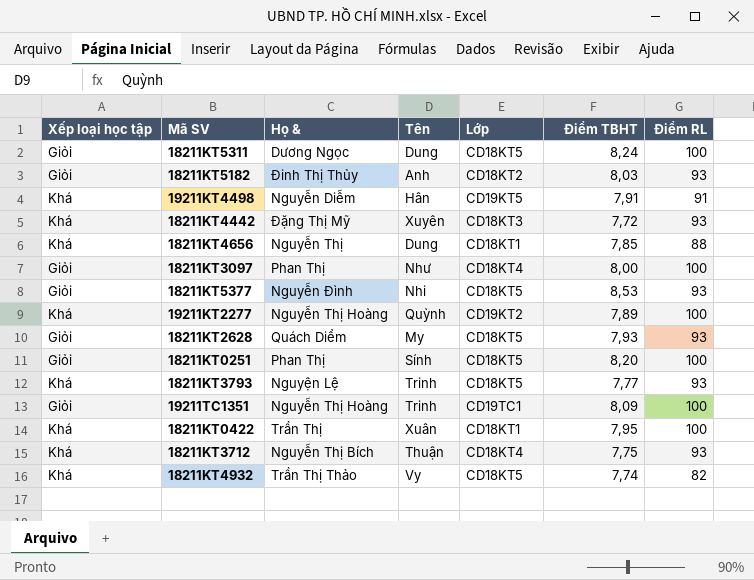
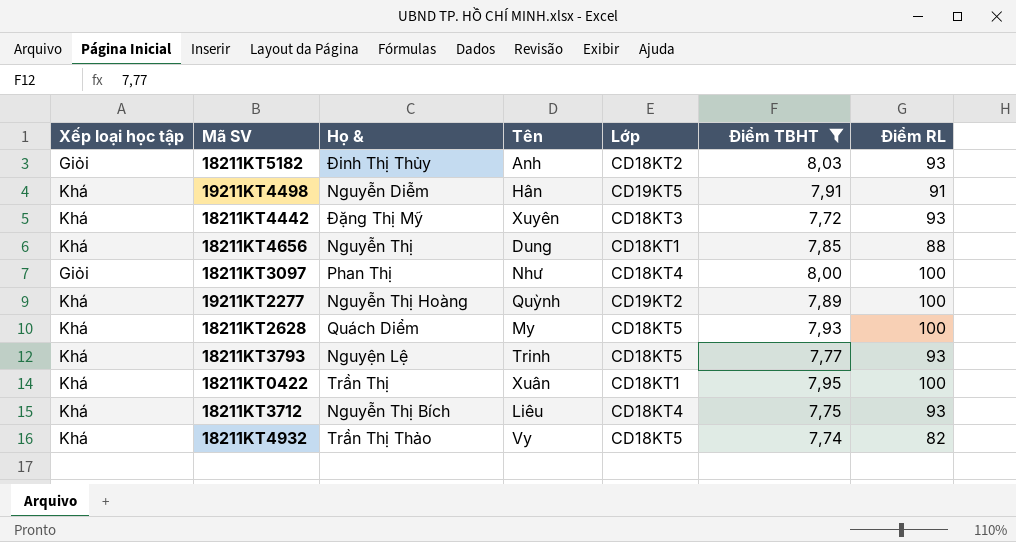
filter: none -> Điểm TBHT <= 8,03
18211KT2628 | Xếp loại học tập: Giỏi -> Khá
18211KT2628 | Điểm RL: 93 -> 100
18211KT3712 | Tên: Thuận -> Liêu

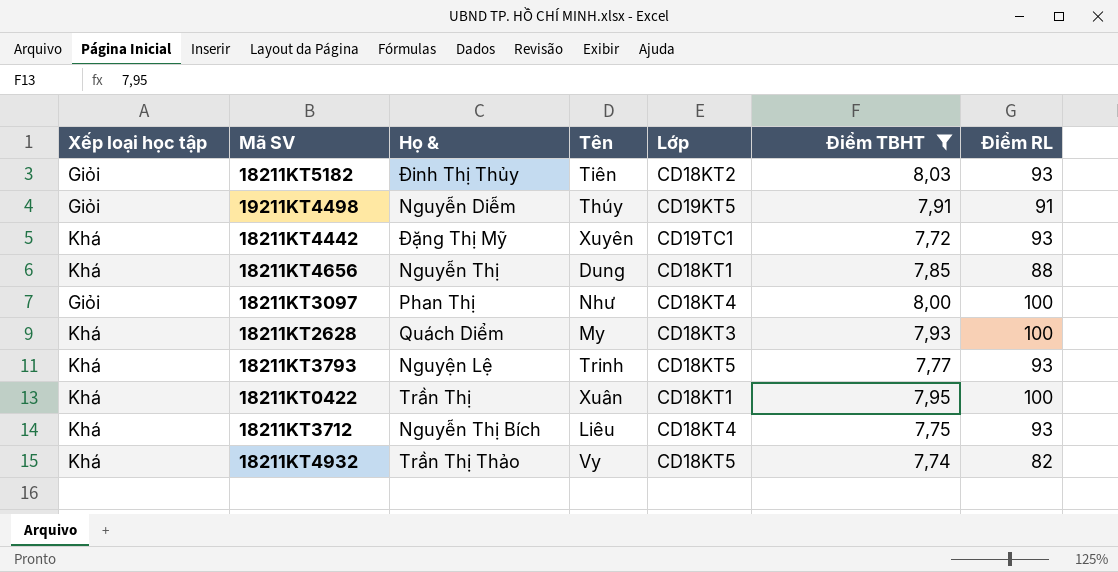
row 19211KT2277: Khá | Nguyễn Thị Hoàng | Quỳnh | CD19KT2 | 7,89 | 100 -> none
18211KT5182 | Tên: Anh -> Tiên
19211KT4498 | Xếp loại học tập: Khá -> Giỏi
19211KT4498 | Tên: Hân -> Thúy
18211KT4442 | Lớp: CD18KT3 -> CD19TC1
18211KT2628 | Lớp: CD18KT5 -> CD18KT3

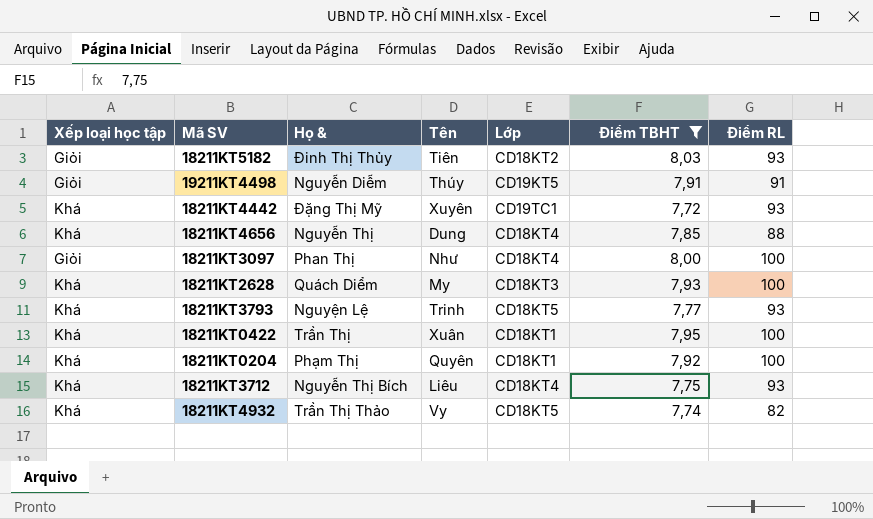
18211KT4656 | Lớp: CD18KT1 -> CD18KT4
row 18211KT0204: none -> Khá | Phạm Thị | Quyên | CD18KT1 | 7,92 | 100

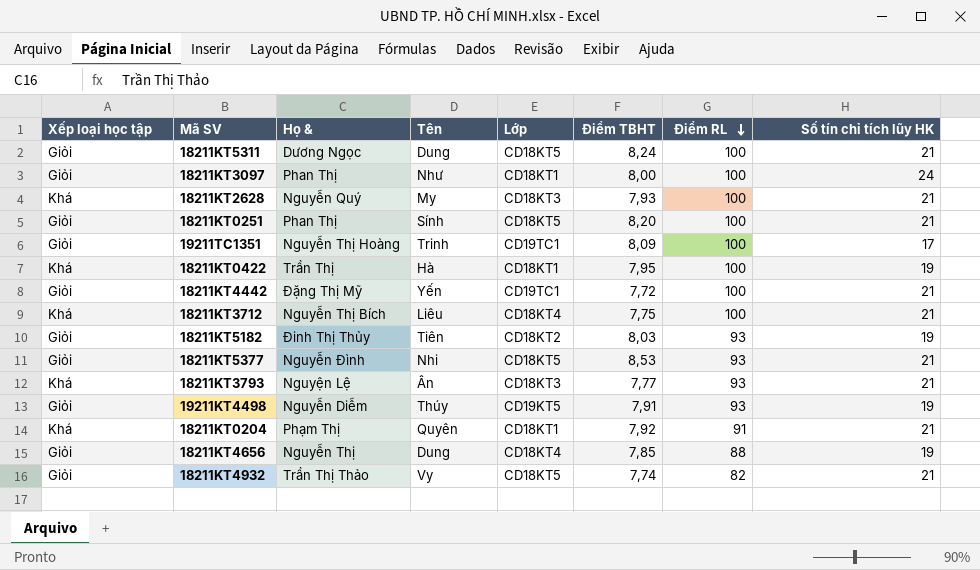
filter: Điểm TBHT <= 8,03 -> none
row order: none -> Điểm RL descending
column Số tín chỉ tích lũy HK | position: none -> 8
18211KT3097 | Lớp: CD18KT4 -> CD18KT1
18211KT2628 | Họ &: Quách Diểm -> Nguyễn Quý
18211KT0422 | Tên: Xuân -> Hà
18211KT4442 | Xếp loại học tập: Khá -> Giỏi
18211KT4442 | Tên: Xuyên -> Yến
18211KT4442 | Điểm RL: 93 -> 100
18211KT3712 | Điểm RL: 93 -> 100
18211KT3793 | Tên: Trinh -> Ân
18211KT3793 | Lớp: CD18KT5 -> CD18KT3
19211KT4498 | Điểm RL: 91 -> 93
18211KT0204 | Điểm RL: 100 -> 91
18211KT4656 | Xếp loại học tập: Khá -> Giỏi
18211KT4932 | Xếp loại học tập: Khá -> Giỏi

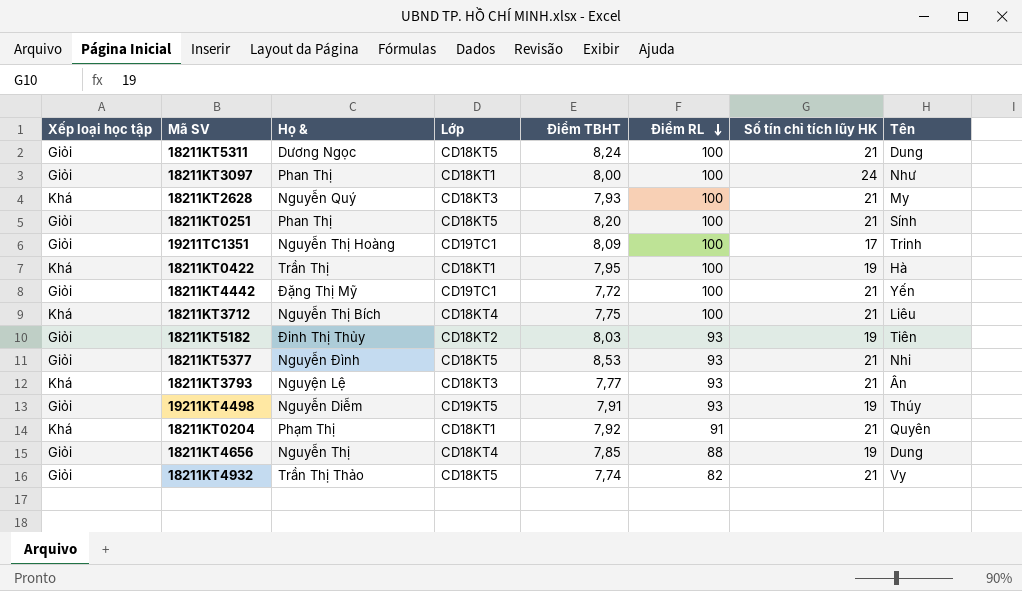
column Tên | position: 4 -> 8

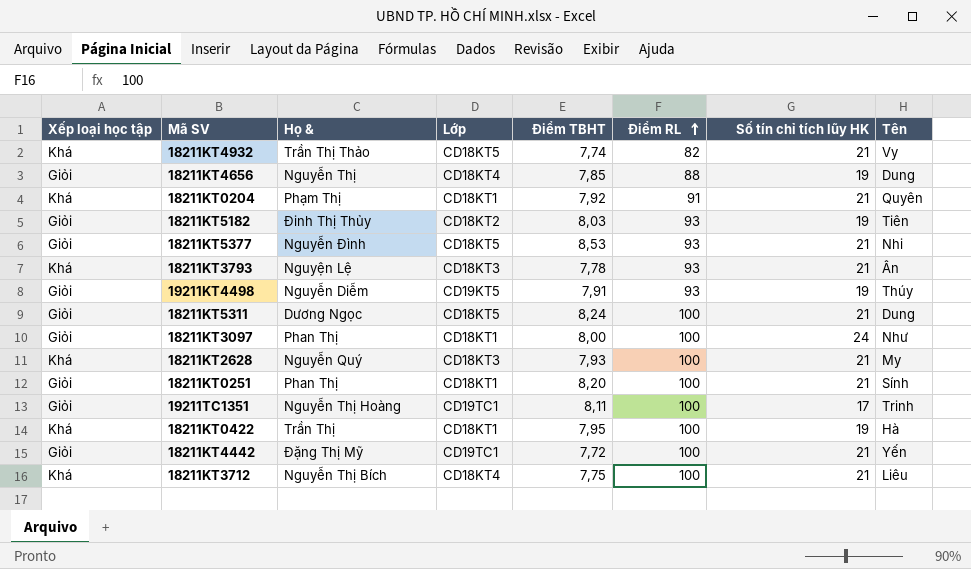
row order: Điểm RL descending -> Điểm RL ascending
18211KT4932 | Xếp loại học tập: Giỏi -> Khá
18211KT3793 | Điểm TBHT: 7,77 -> 7,78
18211KT0251 | Lớp: CD18KT5 -> CD18KT1
19211TC1351 | Điểm TBHT: 8,09 -> 8,11

